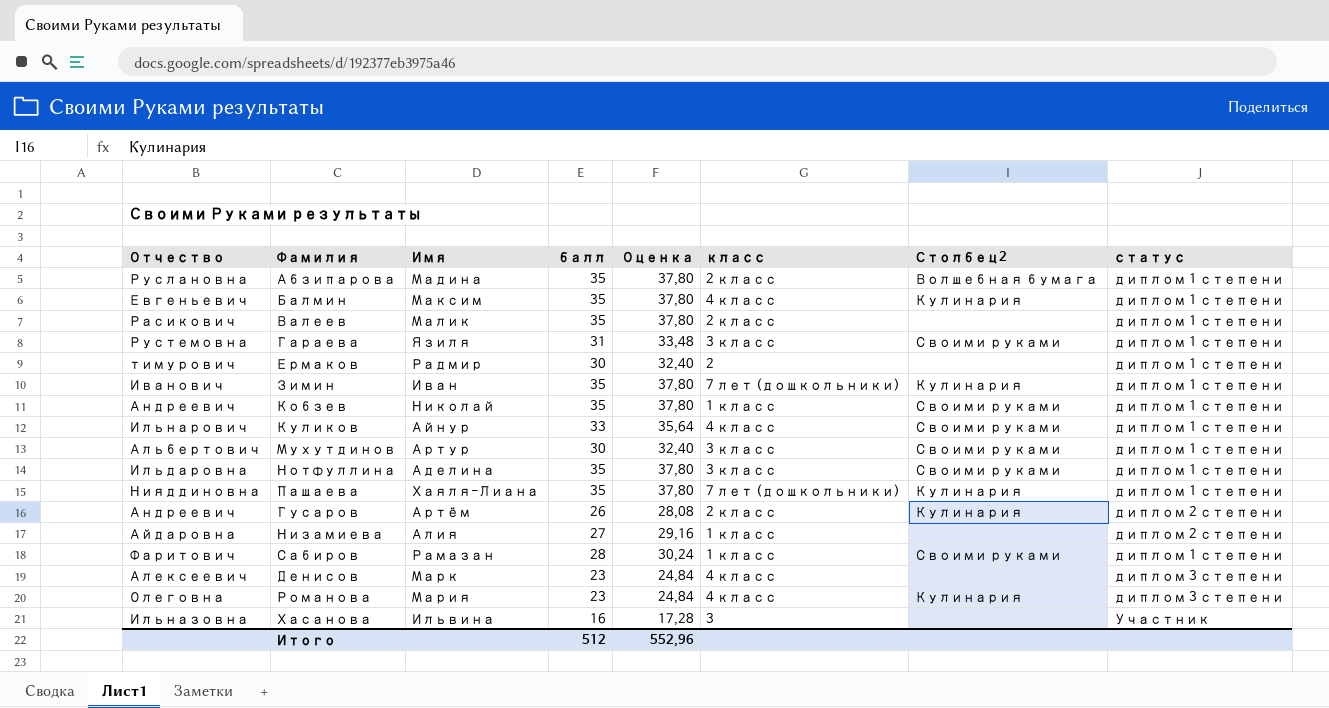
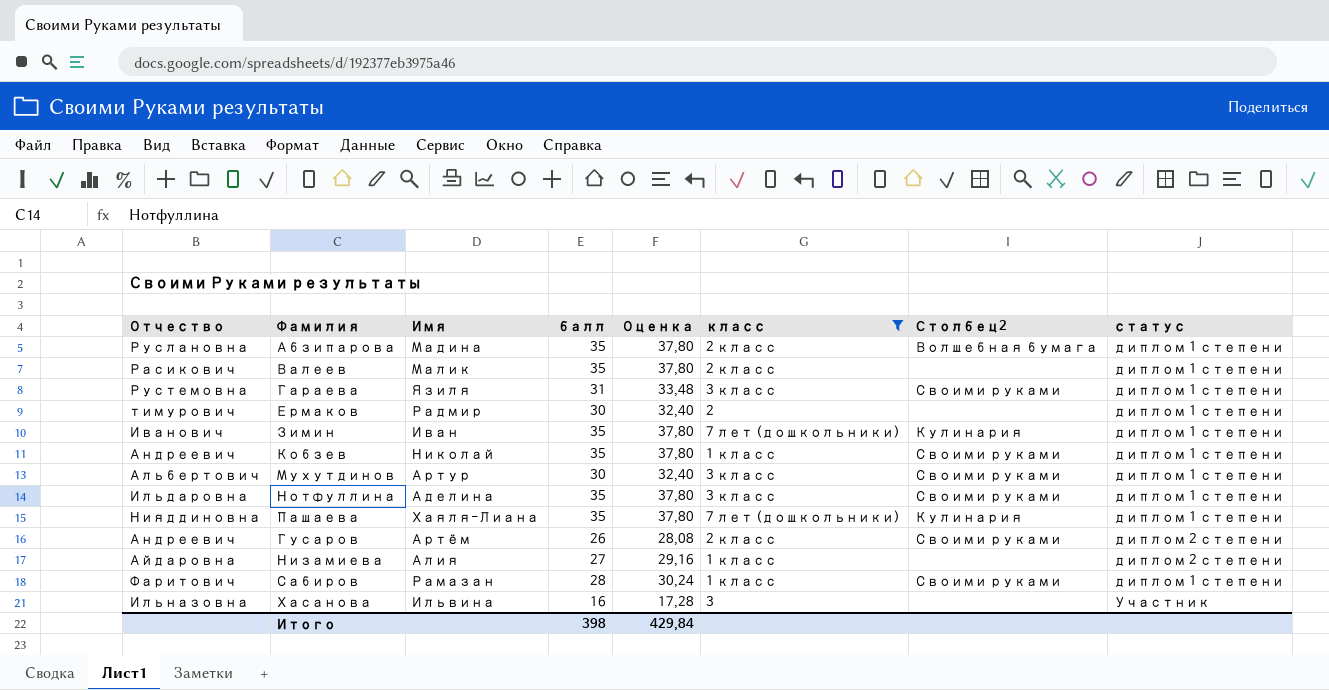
filter: none -> класс != 4 класс
Гусаров | Столбец2: Кулинария -> Своими руками
Итого | балл: 512 -> 398
Итого | Оценка: 552,96 -> 429,84

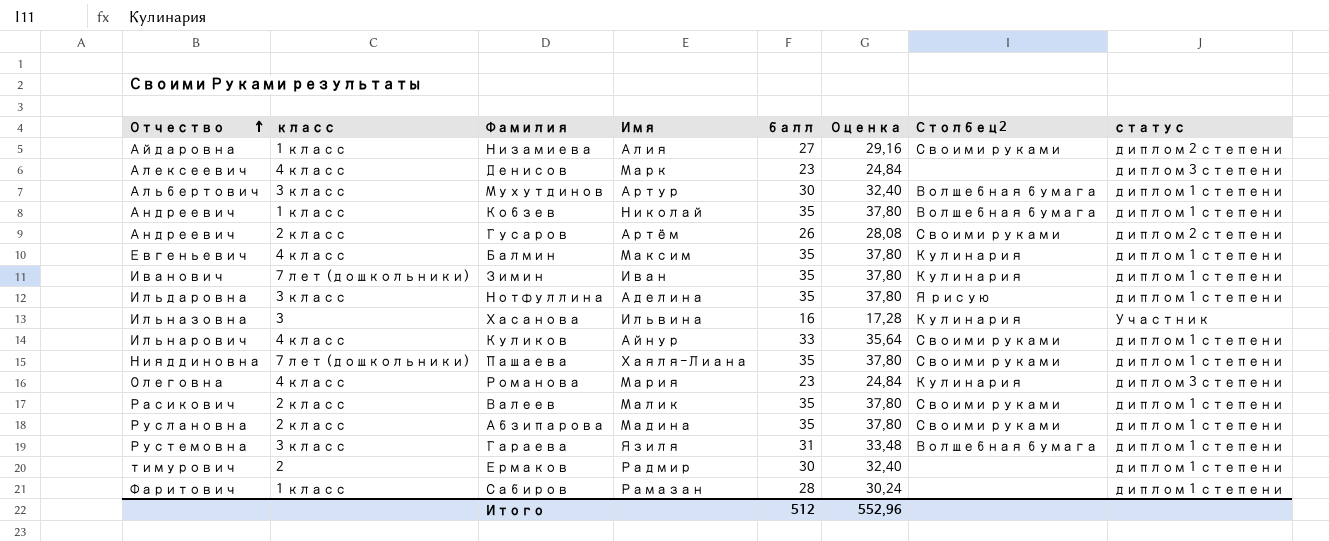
filter: класс != 4 класс -> none
row order: none -> Отчество ascending
column класс | position: 6 -> 2
Низамиева | Столбец2: none -> Своими руками
Мухутдинов | Столбец2: Своими руками -> Волшебная бумага
Кобзев | Столбец2: Своими руками -> Волшебная бумага
Нотфуллина | Столбец2: Своими руками -> Я рисую
Хасанова | Столбец2: none -> Кулинария
Пашаева | Столбец2: Кулинария -> Своими руками
Валеев | Столбец2: none -> Своими руками
Абзипарова | Столбец2: Волшебная бумага -> Своими руками
Гараева | Столбец2: Своими руками -> Волшебная бумага
Сабиров | Столбец2: Своими руками -> none
Итого | балл: 398 -> 512
Итого | Оценка: 429,84 -> 552,96

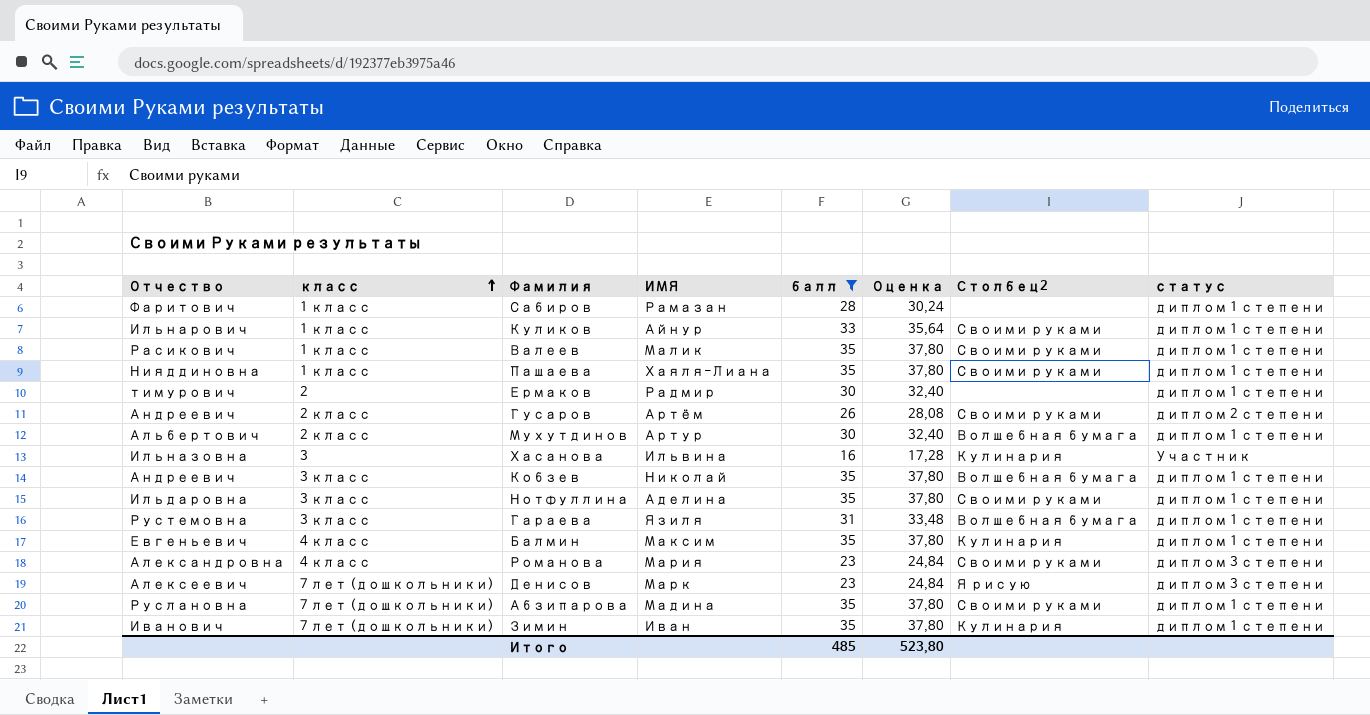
filter: none -> балл != 27
row order: Отчество ascending -> класс ascending
column name: Имя -> ИМЯ
Куликов | класс: 4 класс -> 1 класс
Валеев | класс: 2 класс -> 1 класс
Пашаева | класс: 7 лет (дошкольники) -> 1 класс
Мухутдинов | класс: 3 класс -> 2 класс
Кобзев | класс: 1 класс -> 3 класс
Нотфуллина | Столбец2: Я рисую -> Своими руками
Романова | Отчество: Олеговна -> Александровна
Романова | Столбец2: Кулинария -> Своими руками
Денисов | класс: 4 класс -> 7 лет (дошкольники)
Денисов | Столбец2: none -> Я рисую
Абзипарова | класс: 2 класс -> 7 лет (дошкольники)
Итого | балл: 512 -> 485
Итого | Оценка: 552,96 -> 523,80

